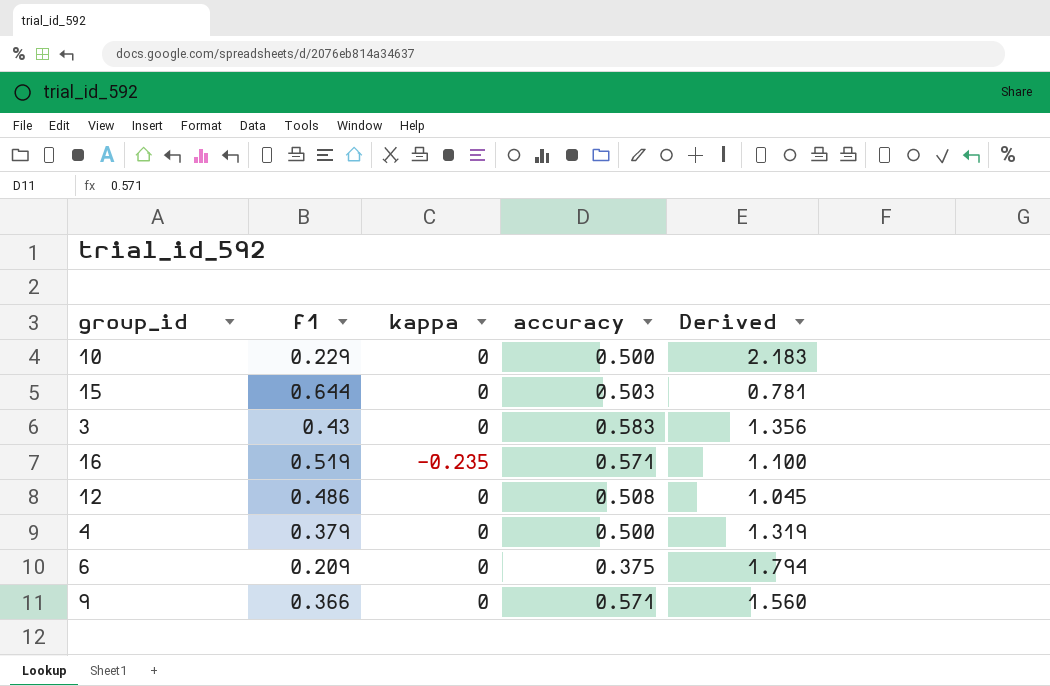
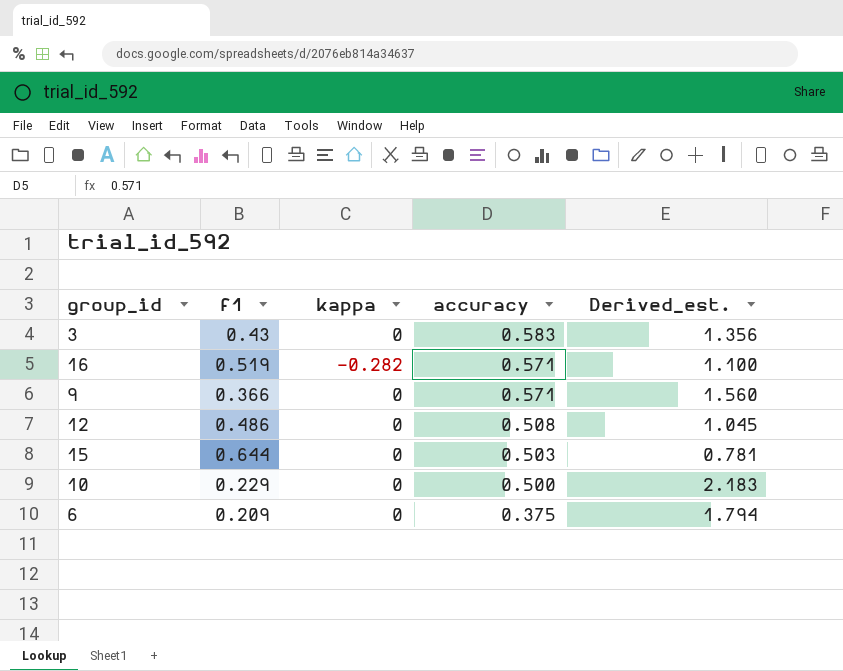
row order: none -> accuracy descending
column name: Derived -> Derived_est.
row 4: 0.379 | 0 | 0.500 | 1.319 -> none
16 | kappa: -0.235 -> -0.282

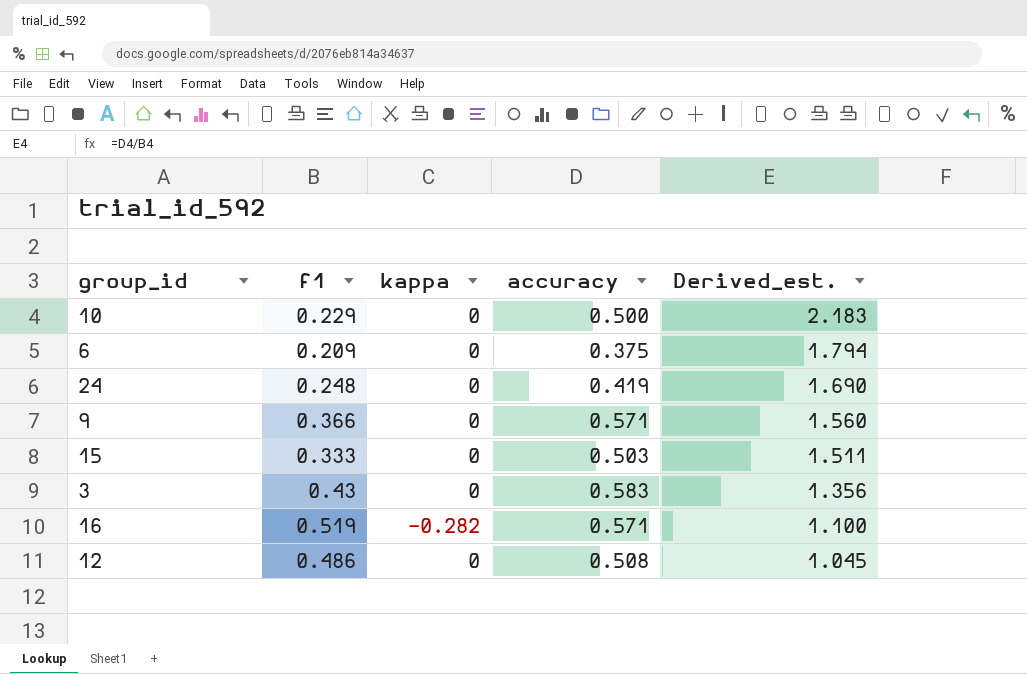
row order: accuracy descending -> Derived_est. descending
row 24: none -> 0.248 | 0 | 0.419 | 1.690
15 | f1: 0.644 -> 0.333
15 | Derived_est.: 0.781 -> 1.511

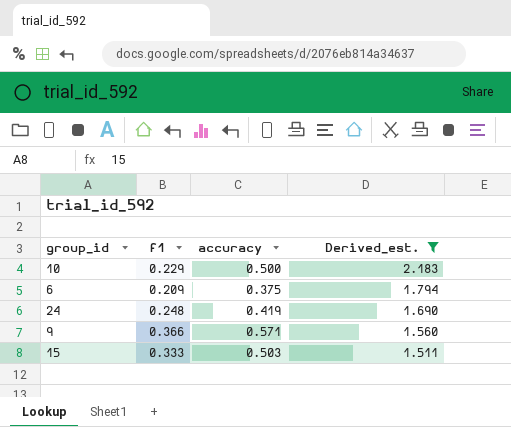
filter: none -> Derived_est. >= 1.511
column kappa | position: 3 -> none

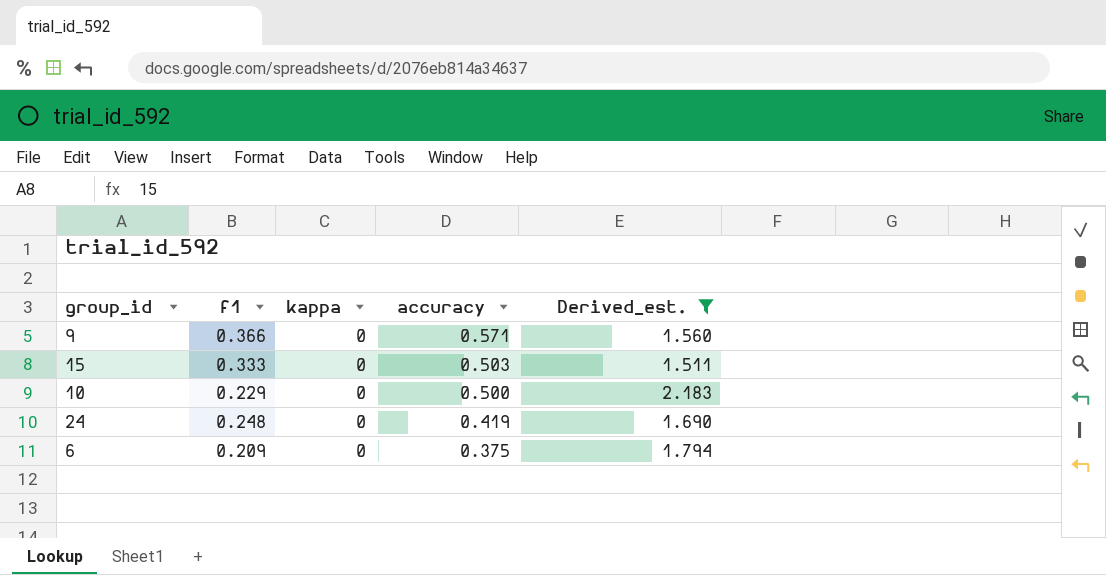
row order: Derived_est. descending -> accuracy descending
column kappa | position: none -> 3

